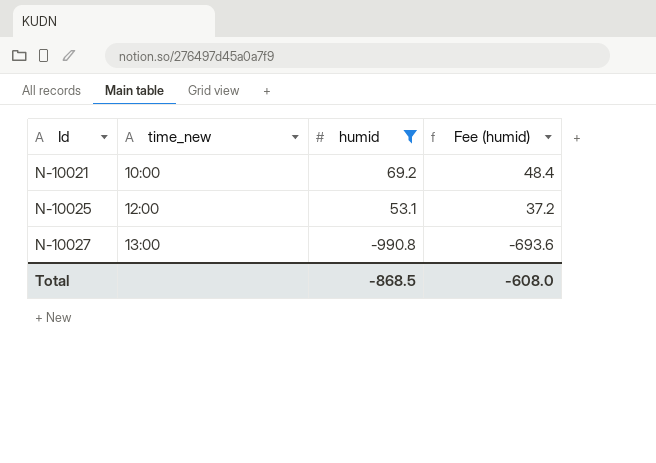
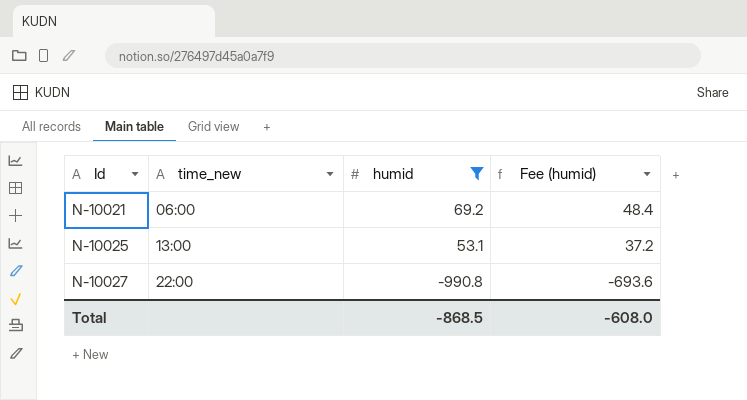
N-10021 | time_new: 10:00 -> 06:00
N-10025 | time_new: 12:00 -> 13:00
N-10027 | time_new: 13:00 -> 22:00

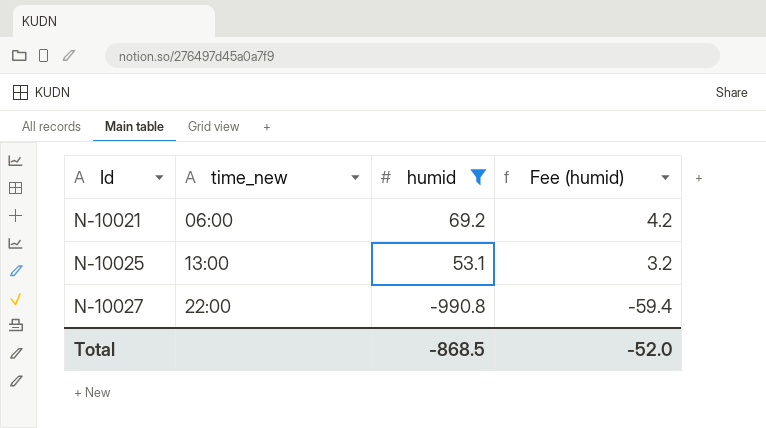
column Fee (humid) | formula: [humid] * 0.7 -> [humid] * 0.06
Total | Fee (humid): -608.0 -> -52.0

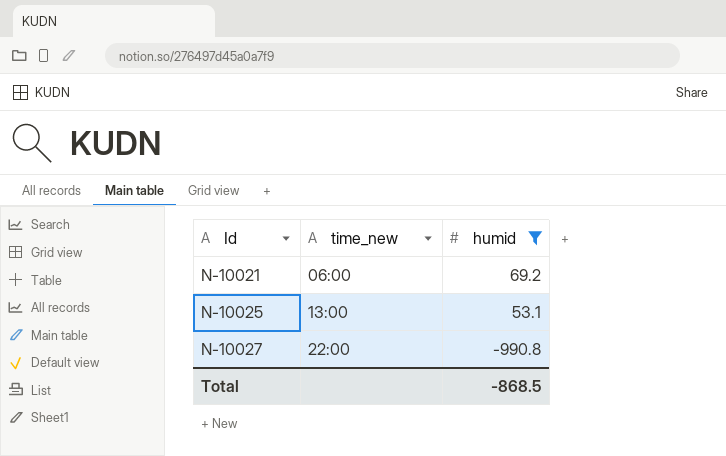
column Fee (humid) | formula: [humid] * 0.06 -> none

